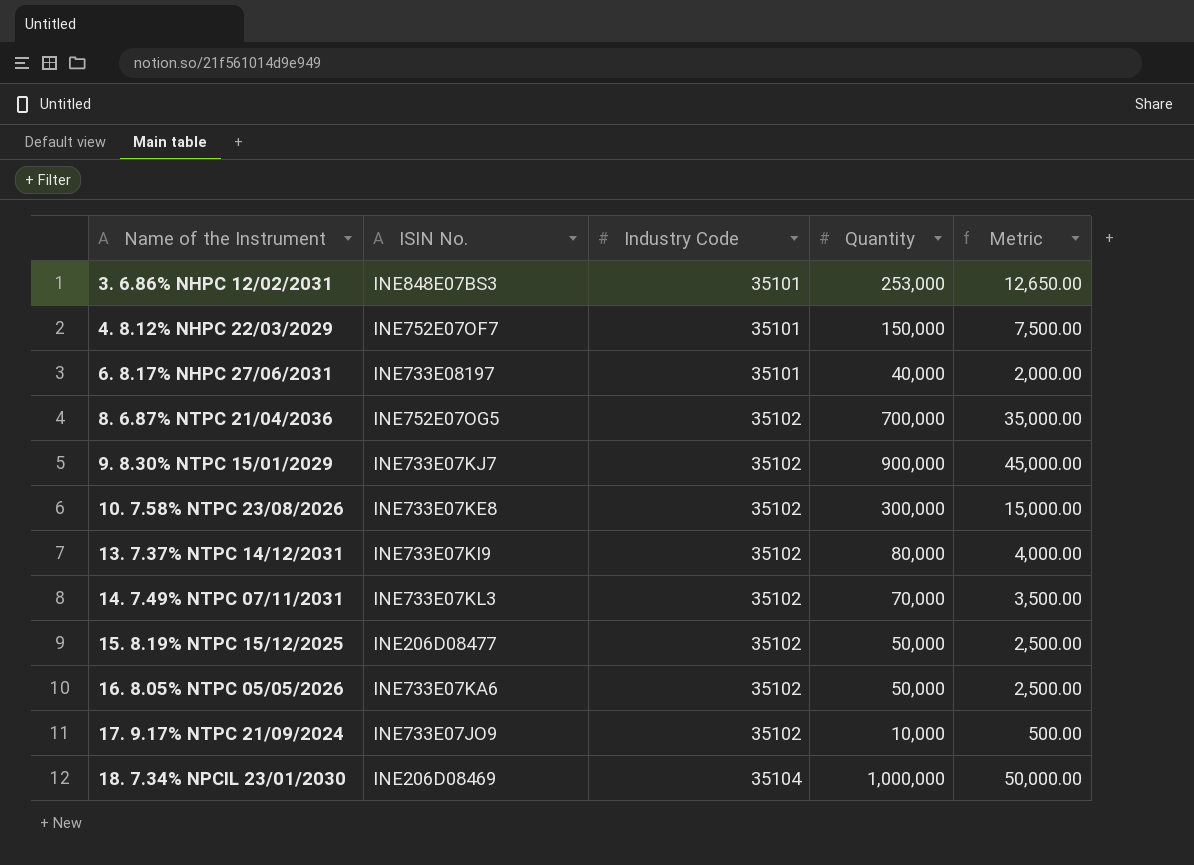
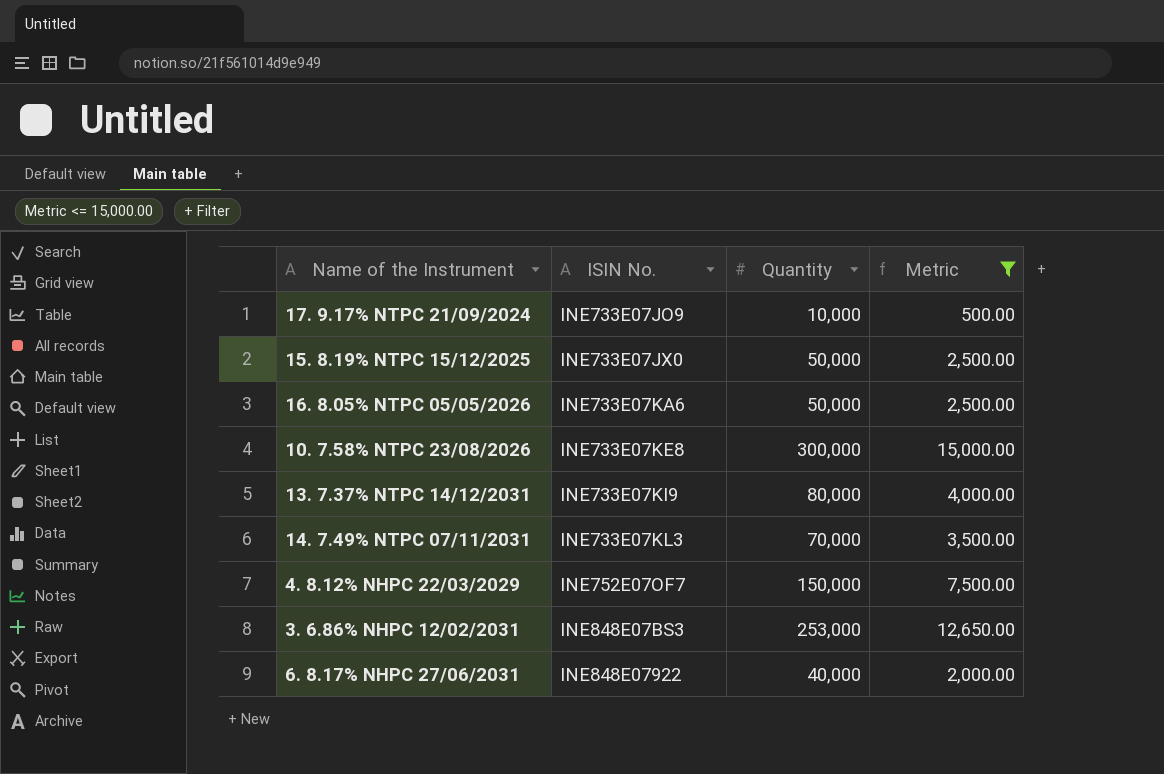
filter: none -> Metric <= 15,000.00
row order: Name of the Instrument ascending -> ISIN No. ascending
column Industry Code | position: 3 -> none
15. 8.19% NTPC 15/12/2025 | ISIN No.: INE206D08477 -> INE733E07JX0
6. 8.17% NHPC 27/06/2031 | ISIN No.: INE733E08197 -> INE848E07922

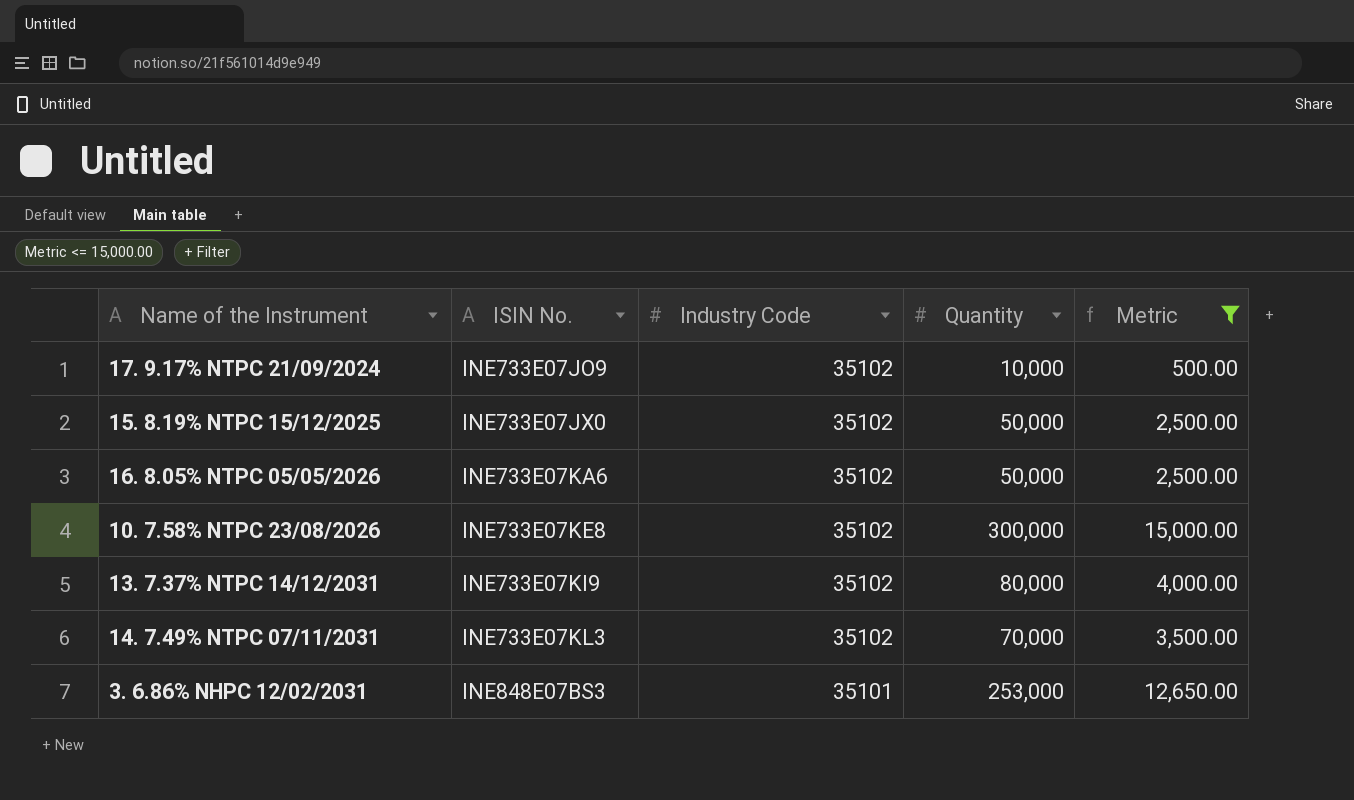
column Industry Code | position: none -> 3
row 4. 8.12% NHPC 22/03/2029: INE752E07OF7 | 150,000 | 7,500.00 -> none
row 6. 8.17% NHPC 27/06/2031: INE848E07922 | 40,000 | 2,000.00 -> none

